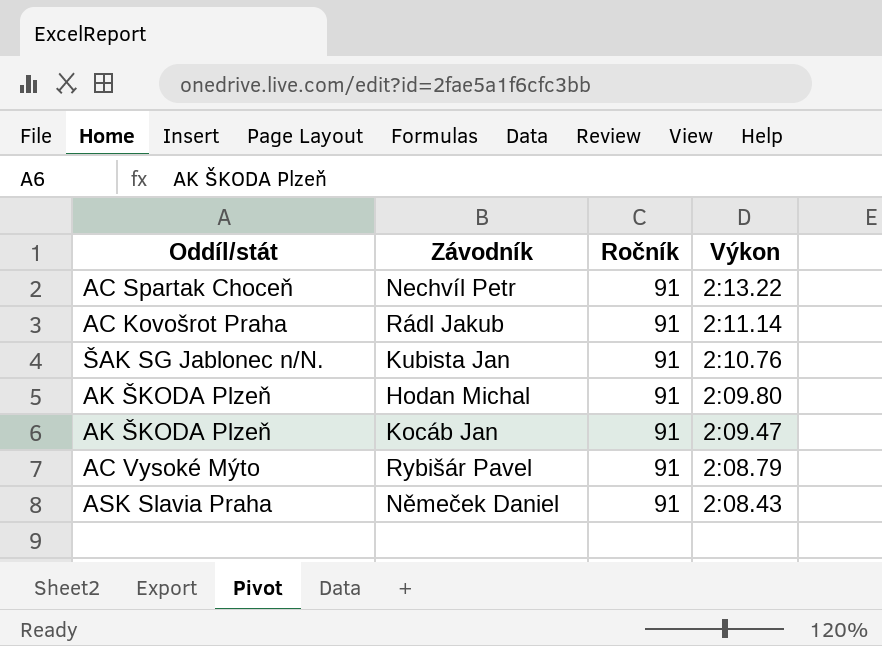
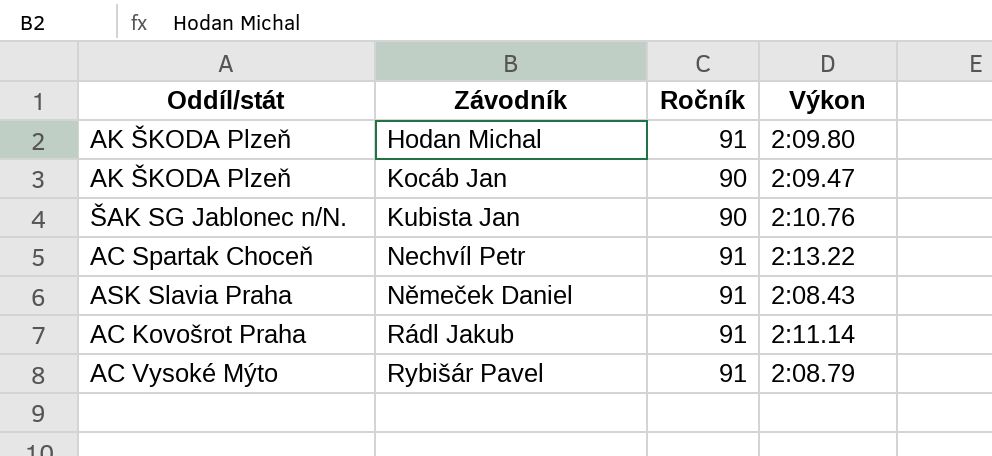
row order: Výkon descending -> Závodník ascending
Kocáb Jan | Ročník: 91 -> 90
Kubista Jan | Ročník: 91 -> 90

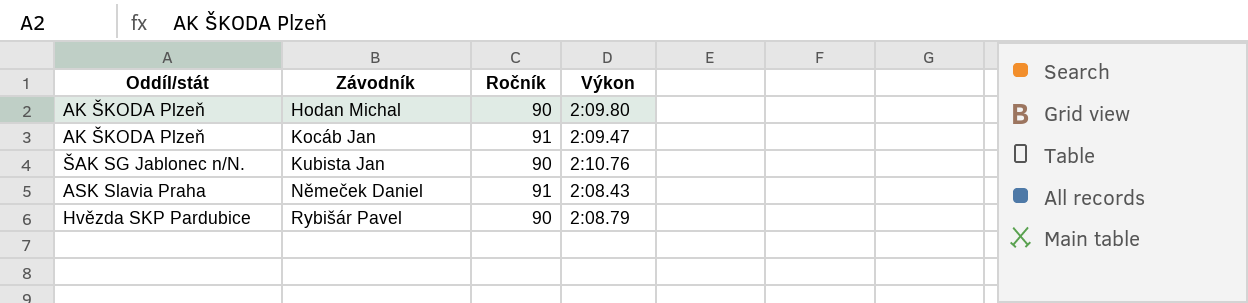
row Nechvíl Petr: AC Spartak Choceň | 91 | 2:13.22 -> none
row Rádl Jakub: AC Kovošrot Praha | 91 | 2:11.14 -> none
Hodan Michal | Ročník: 91 -> 90
Kocáb Jan | Ročník: 90 -> 91
Rybišár Pavel | Oddíl/stát: AC Vysoké Mýto -> Hvězda SKP Pardubice
Rybišár Pavel | Ročník: 91 -> 90

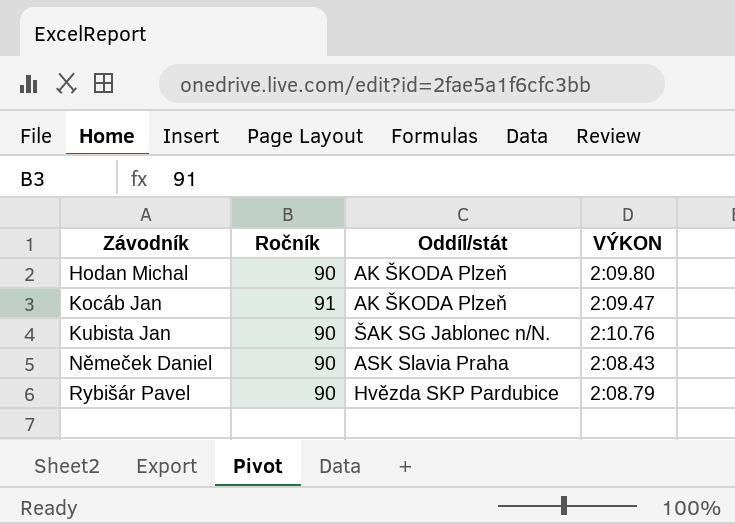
column Oddíl/stát | position: 1 -> 3
column name: Výkon -> VÝKON
Němeček Daniel | Ročník: 91 -> 90

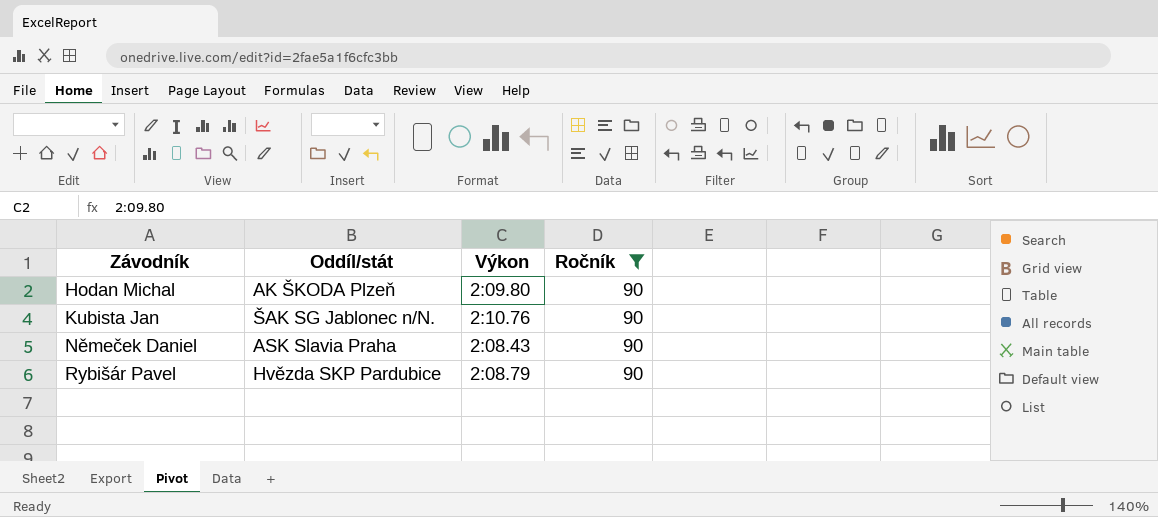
filter: none -> Ročník = 90
column name: VÝKON -> Výkon
column Ročník | position: 2 -> 4

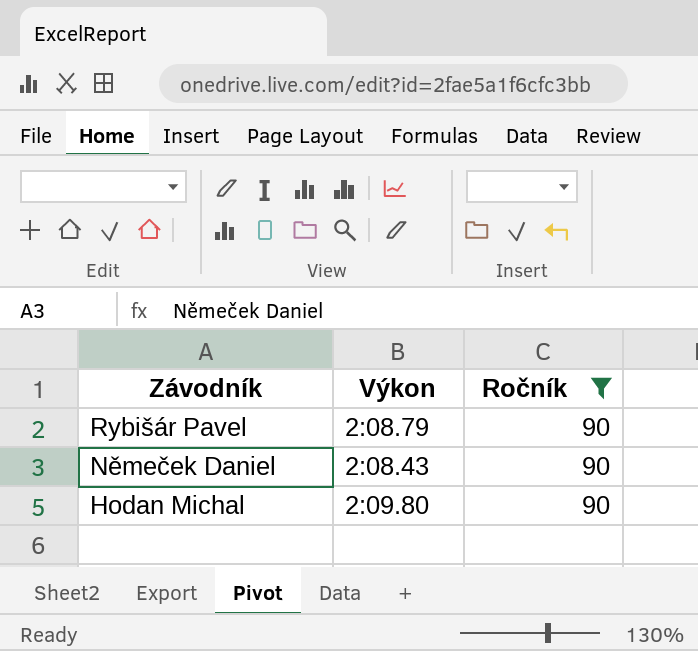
row order: Závodník ascending -> Závodník descending
column Oddíl/stát | position: 2 -> none
row Kubista Jan: ŠAK SG Jablonec n/N. | 2:10.76 | 90 -> none

